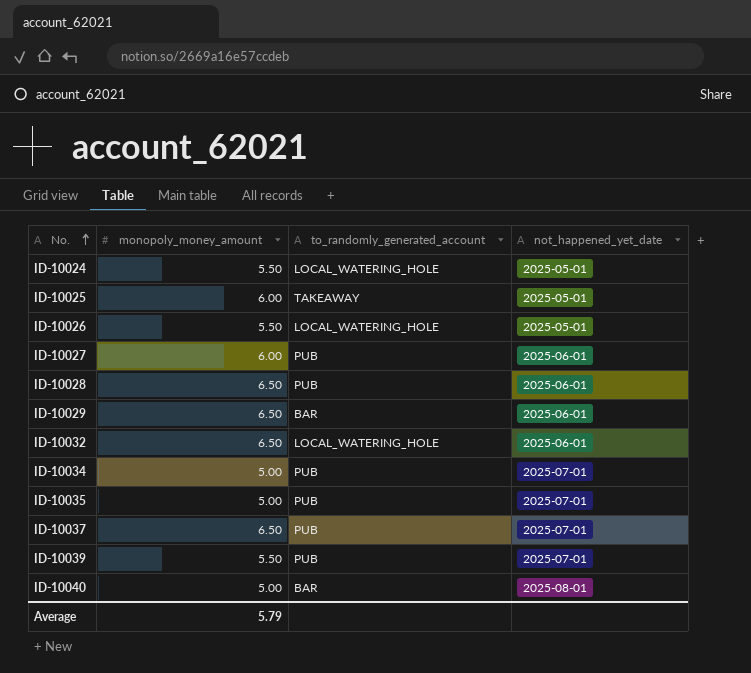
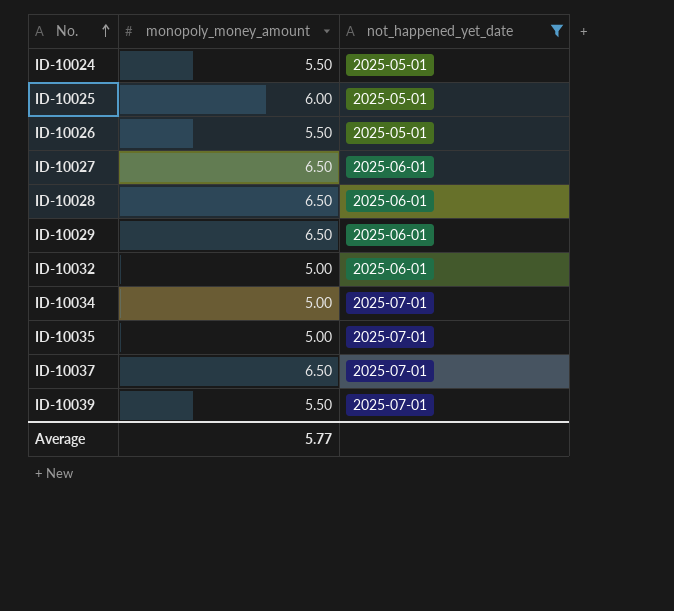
filter: none -> not_happened_yet_date != 2025-08-01
column to_randomly_generated_account | position: 3 -> none
ID-10027 | monopoly_money_amount: 6.00 -> 6.50
ID-10032 | monopoly_money_amount: 6.50 -> 5.00
Average | monopoly_money_amount: 5.79 -> 5.77

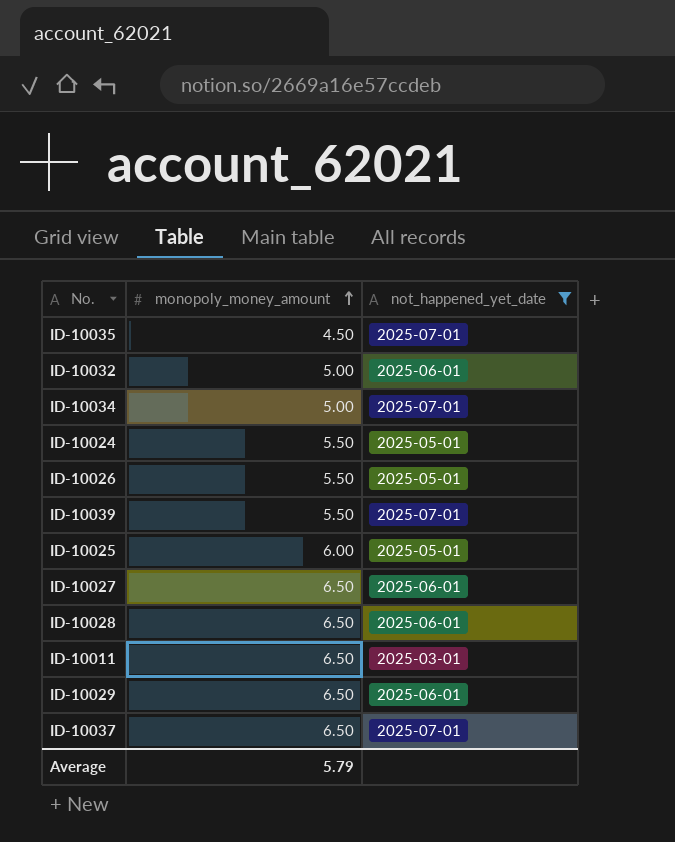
row order: No. ascending -> monopoly_money_amount ascending
ID-10035 | monopoly_money_amount: 5.00 -> 4.50
row ID-10011: none -> 6.50 | 2025-03-01
Average | monopoly_money_amount: 5.77 -> 5.79

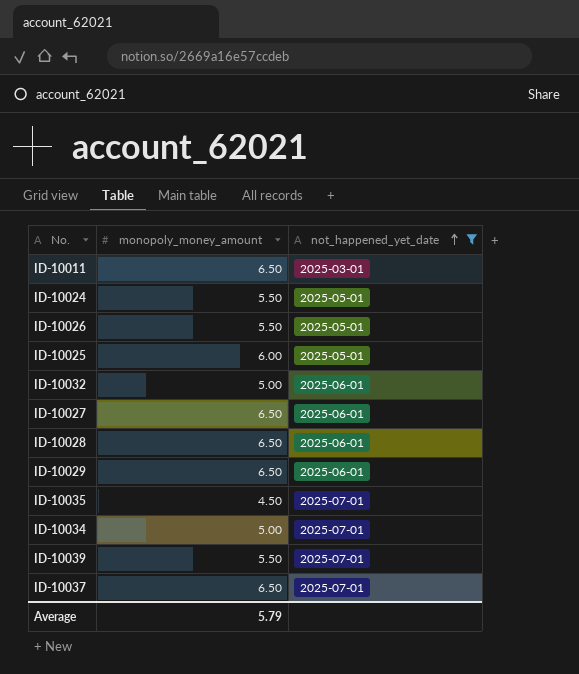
row order: monopoly_money_amount ascending -> not_happened_yet_date ascending

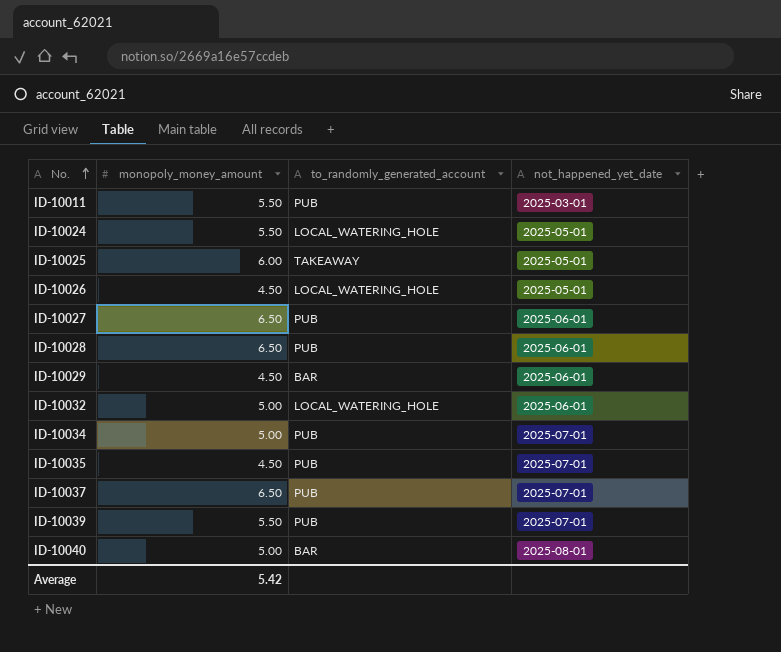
filter: not_happened_yet_date != 2025-08-01 -> none
row order: not_happened_yet_date ascending -> No. ascending
column to_randomly_generated_account | position: none -> 3
ID-10011 | monopoly_money_amount: 6.50 -> 5.50
ID-10026 | monopoly_money_amount: 5.50 -> 4.50
ID-10029 | monopoly_money_amount: 6.50 -> 4.50
Average | monopoly_money_amount: 5.79 -> 5.42

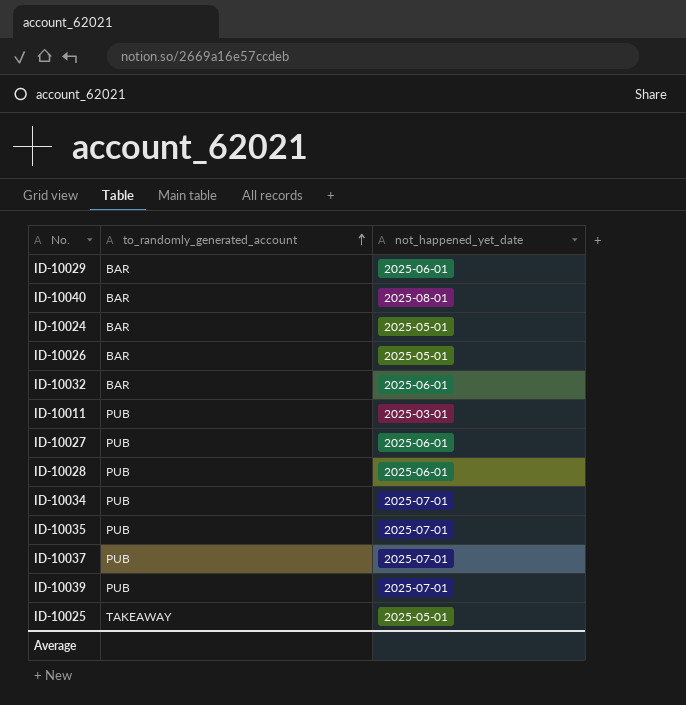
row order: No. ascending -> to_randomly_generated_account ascending
column monopoly_money_amount | position: 2 -> none
ID-10024 | to_randomly_generated_account: LOCAL_WATERING_HOLE -> BAR
ID-10026 | to_randomly_generated_account: LOCAL_WATERING_HOLE -> BAR
ID-10032 | to_randomly_generated_account: LOCAL_WATERING_HOLE -> BAR

